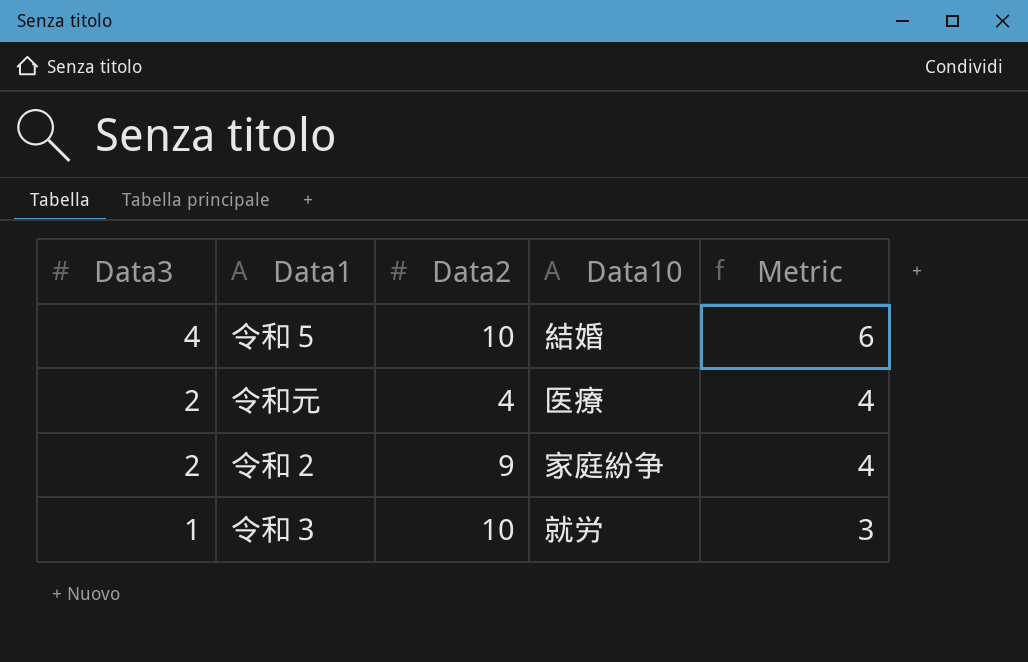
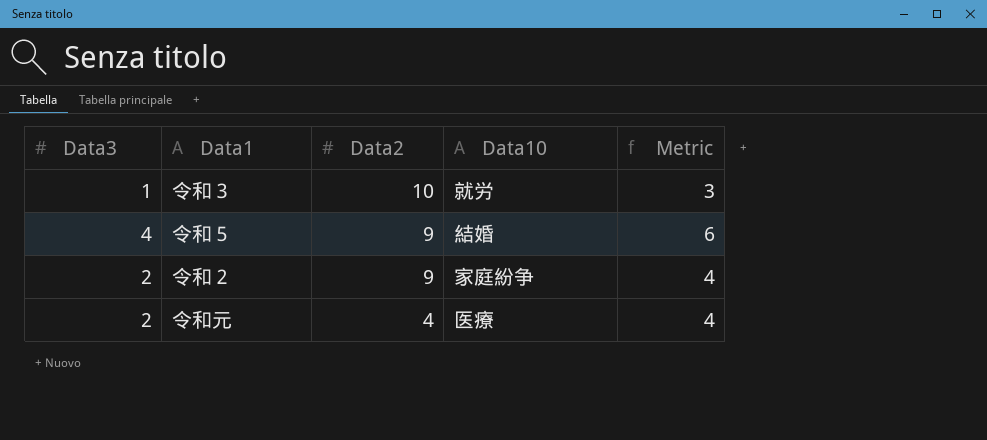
row order: Data3 descending -> Data2 descending
令和５ | Data2: 10 -> 9

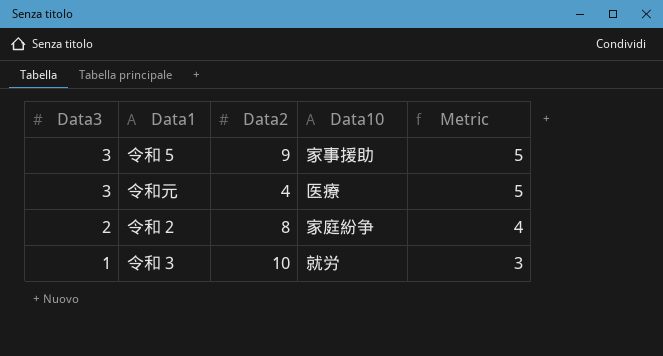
row order: Data2 descending -> Data3 descending
令和５ | Data3: 4 -> 3
令和５ | Data10: 結婚 -> 家事援助
令和５ | Metric: 6 -> 5
令和元 | Data3: 2 -> 3
令和元 | Metric: 4 -> 5
令和２ | Data2: 9 -> 8

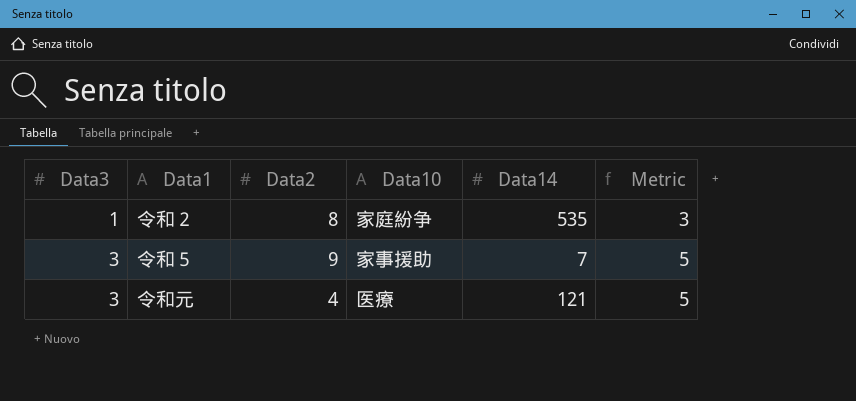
row order: Data3 descending -> Data3 ascending
column Data14 | position: none -> 5
row 令和３: 1 | 10 | 就労 | 3 -> none
令和２ | Data3: 2 -> 1
令和２ | Metric: 4 -> 3

